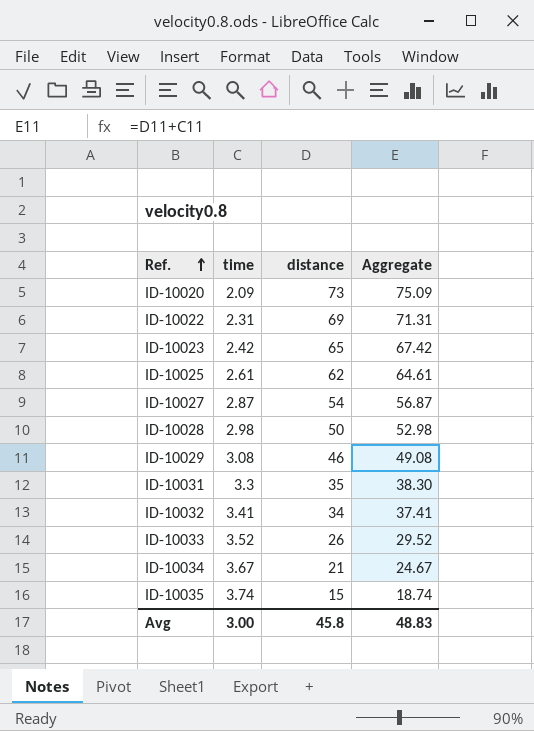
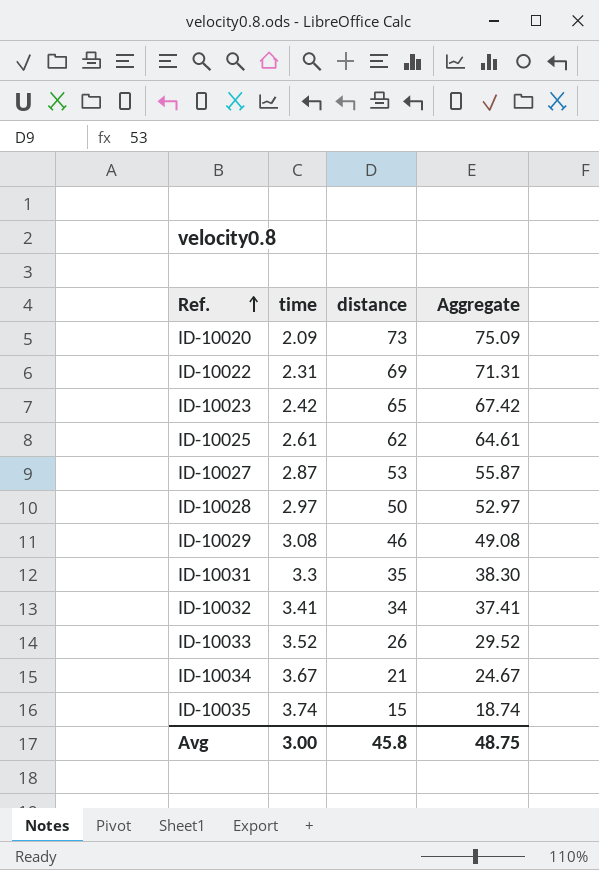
ID-10027 | distance: 54 -> 53
ID-10027 | Aggregate: 56.87 -> 55.87
ID-10028 | time: 2.98 -> 2.97
ID-10028 | Aggregate: 52.98 -> 52.97
Avg | Aggregate: 48.83 -> 48.75

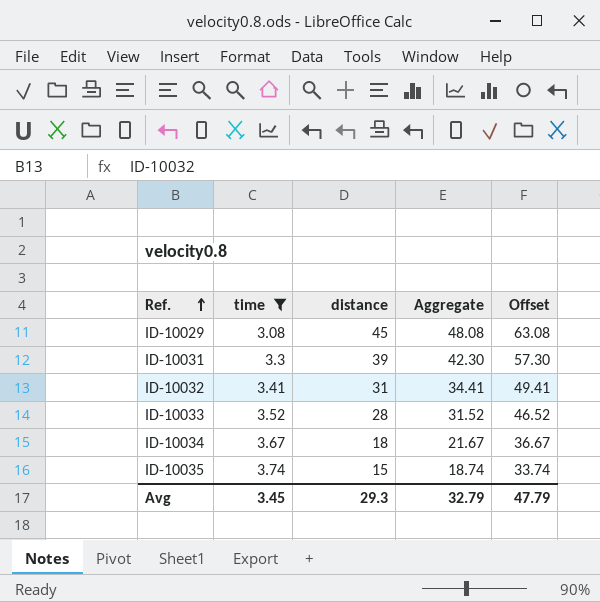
filter: none -> time >= 3.08
column Offset | formula: none -> [Aggregate] + 15
ID-10029 | distance: 46 -> 45
ID-10029 | Aggregate: 49.08 -> 48.08
ID-10031 | distance: 35 -> 39
ID-10031 | Aggregate: 38.30 -> 42.30
ID-10032 | distance: 34 -> 31
ID-10032 | Aggregate: 37.41 -> 34.41
ID-10033 | distance: 26 -> 28
ID-10033 | Aggregate: 29.52 -> 31.52
ID-10034 | distance: 21 -> 18
ID-10034 | Aggregate: 24.67 -> 21.67
Avg | time: 3.00 -> 3.45
Avg | distance: 45.8 -> 29.3
Avg | Aggregate: 48.75 -> 32.79

